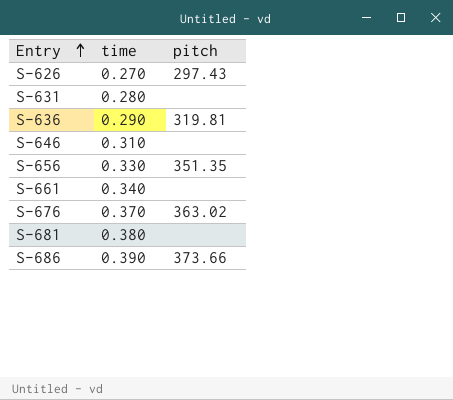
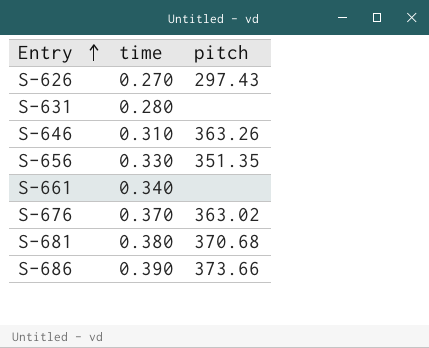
row S-636: 0.290 | 319.81 -> none
S-646 | pitch: none -> 363.26
S-681 | pitch: none -> 370.68

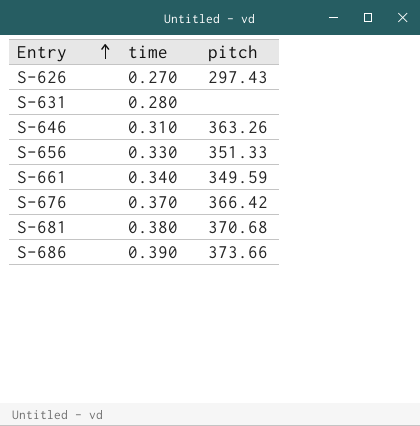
S-656 | pitch: 351.35 -> 351.33
S-661 | pitch: none -> 349.59
S-676 | pitch: 363.02 -> 366.42

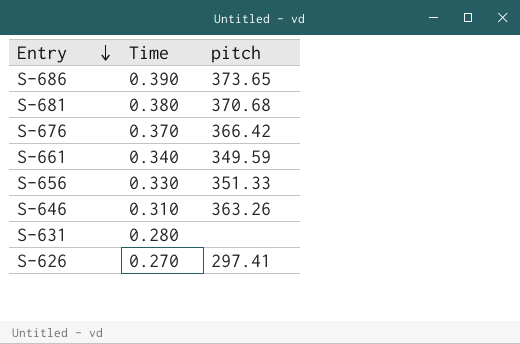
row order: Entry ascending -> Entry descending
column name: time -> Time
S-686 | pitch: 373.66 -> 373.65
S-626 | pitch: 297.43 -> 297.41

